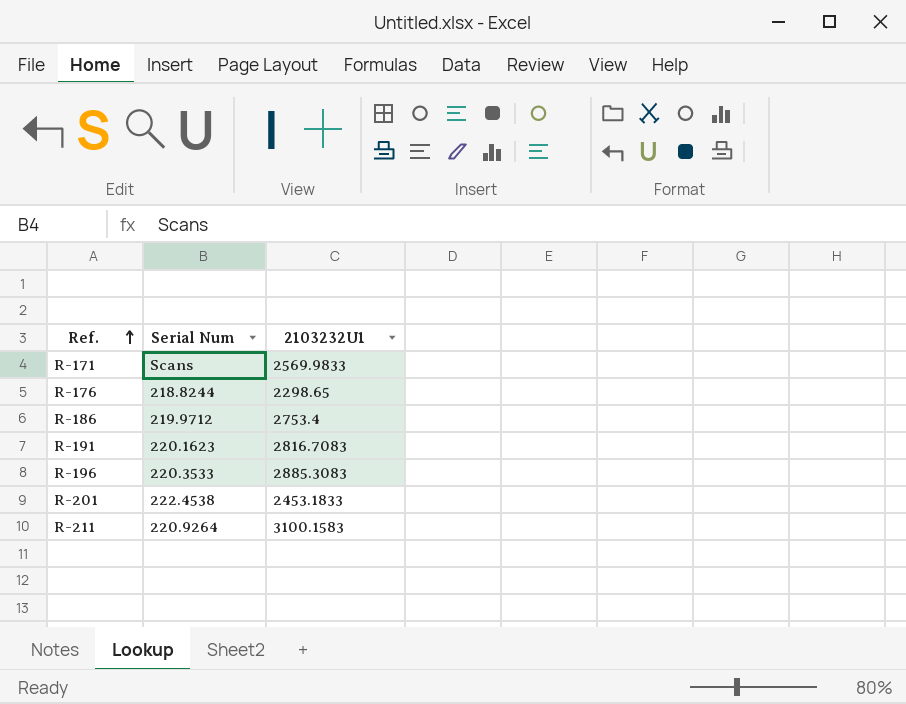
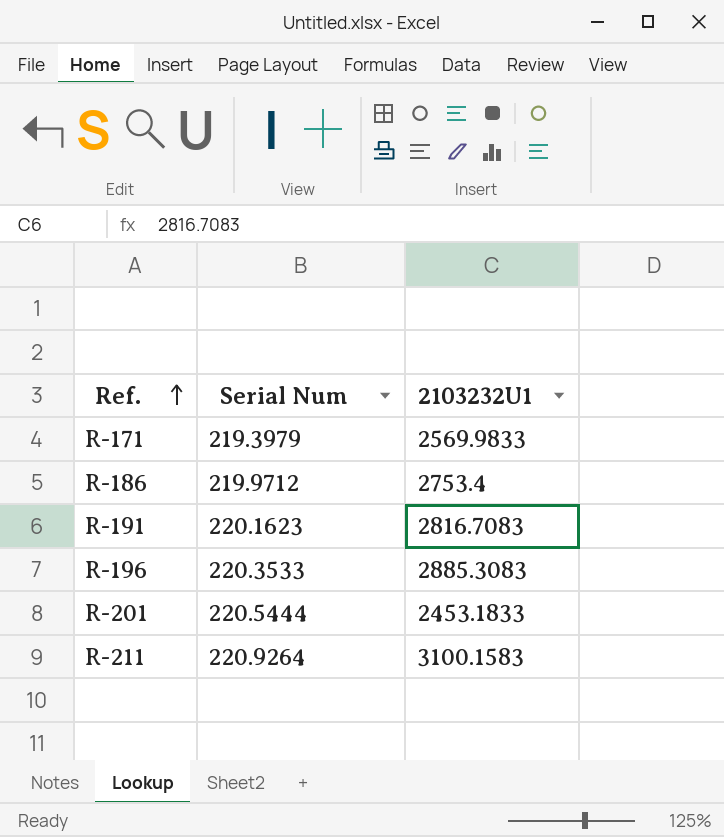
row R-176: 218.8244 | 2298.65 -> none
R-171 | Serial Num: Scans -> 219.3979
R-201 | Serial Num: 222.4538 -> 220.5444

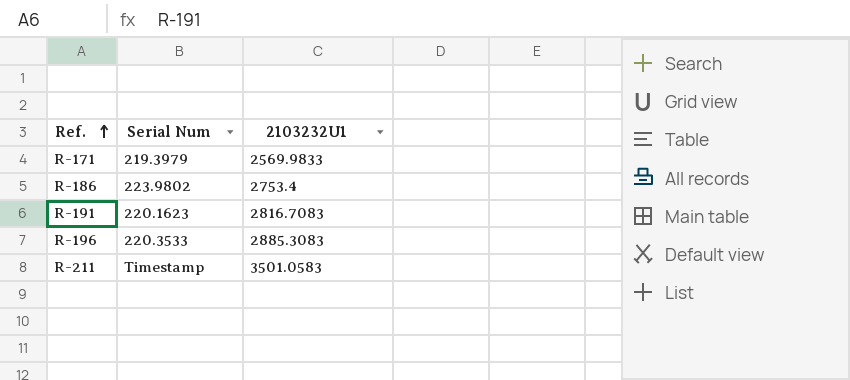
row R-201: 220.5444 | 2453.1833 -> none
R-186 | Serial Num: 219.9712 -> 223.9802
R-211 | Serial Num: 220.9264 -> Timestamp
R-211 | 2103232U1: 3100.1583 -> 3501.0583

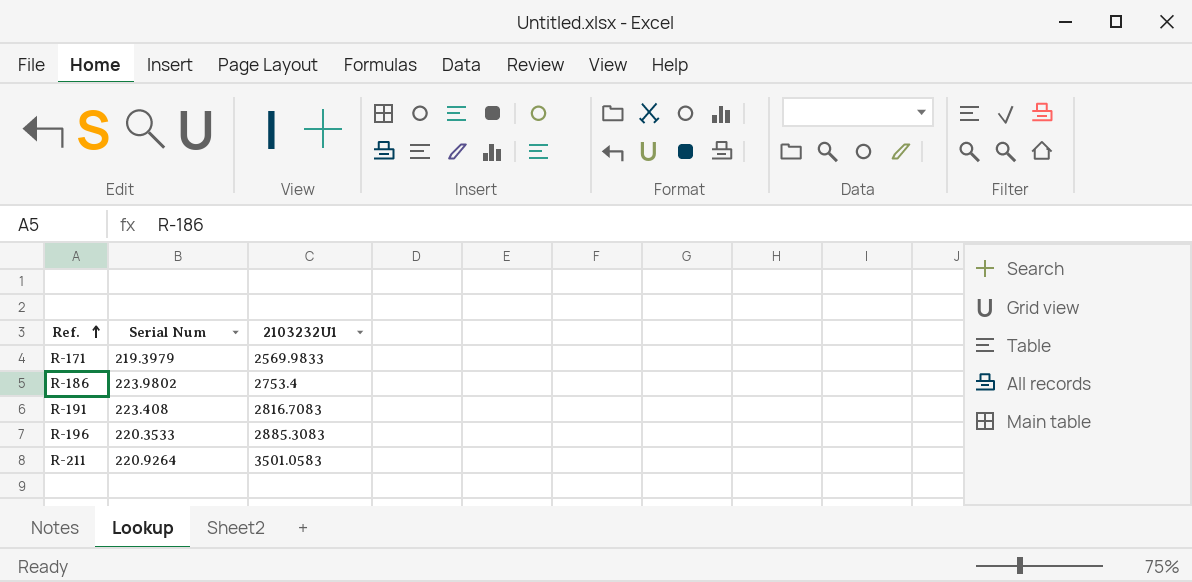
R-191 | Serial Num: 220.1623 -> 223.408
R-211 | Serial Num: Timestamp -> 220.9264

